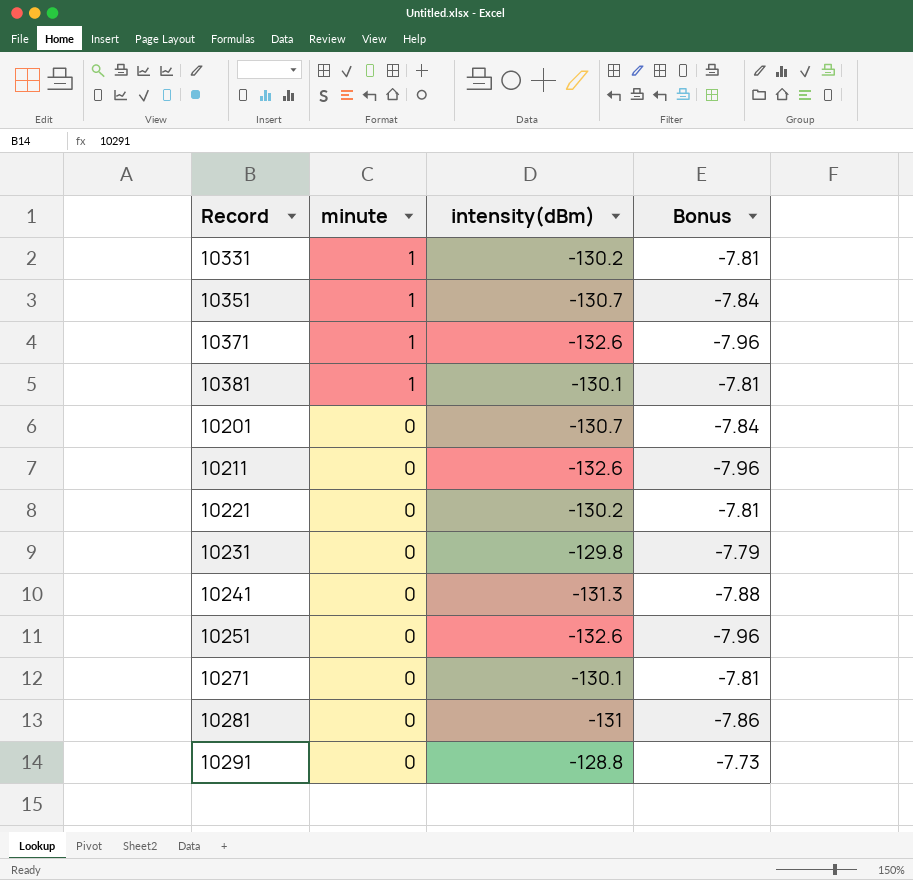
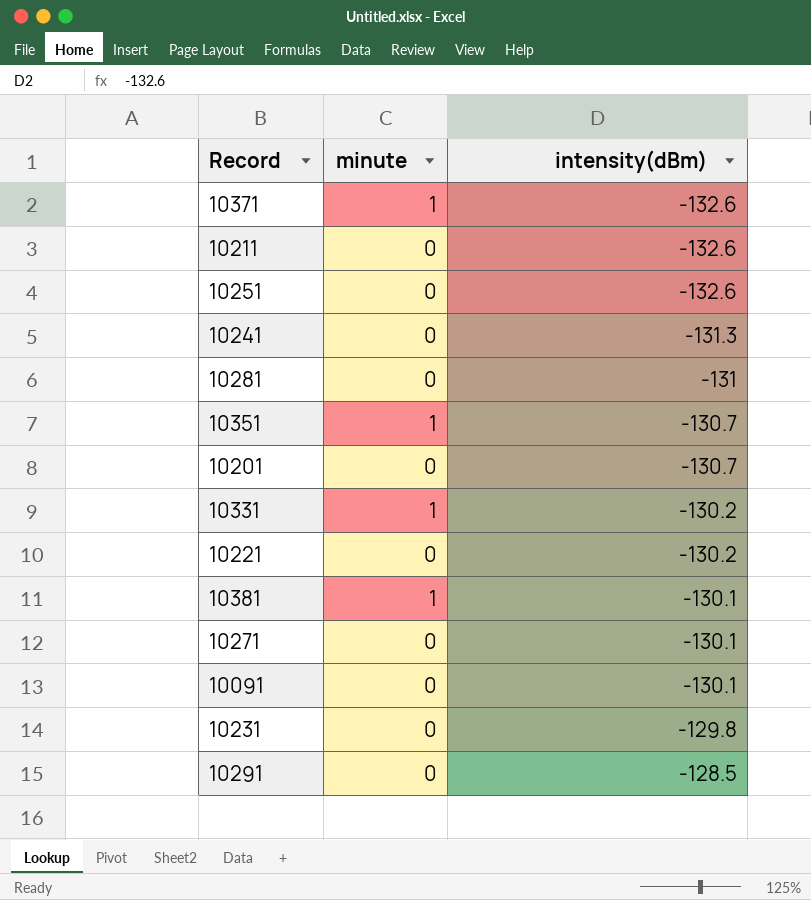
row order: minute descending -> intensity(dBm) ascending
column Bonus | formula: [intensity(dBm)] * 0.06 -> none
row 10091: none -> 0 | -130.1
10291 | intensity(dBm): -128.8 -> -128.5

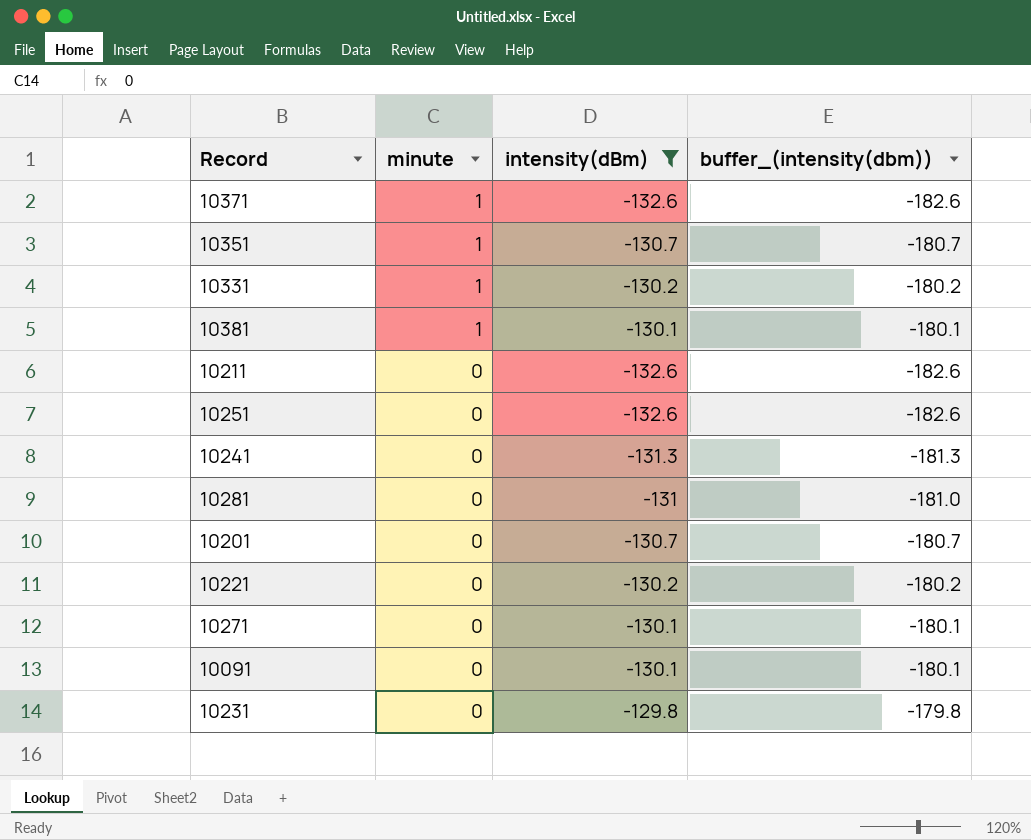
filter: none -> intensity(dBm) != -128.5
row order: intensity(dBm) ascending -> minute descending
column buffer_(intensity(dbm)) | formula: none -> [intensity(dBm)] - 50

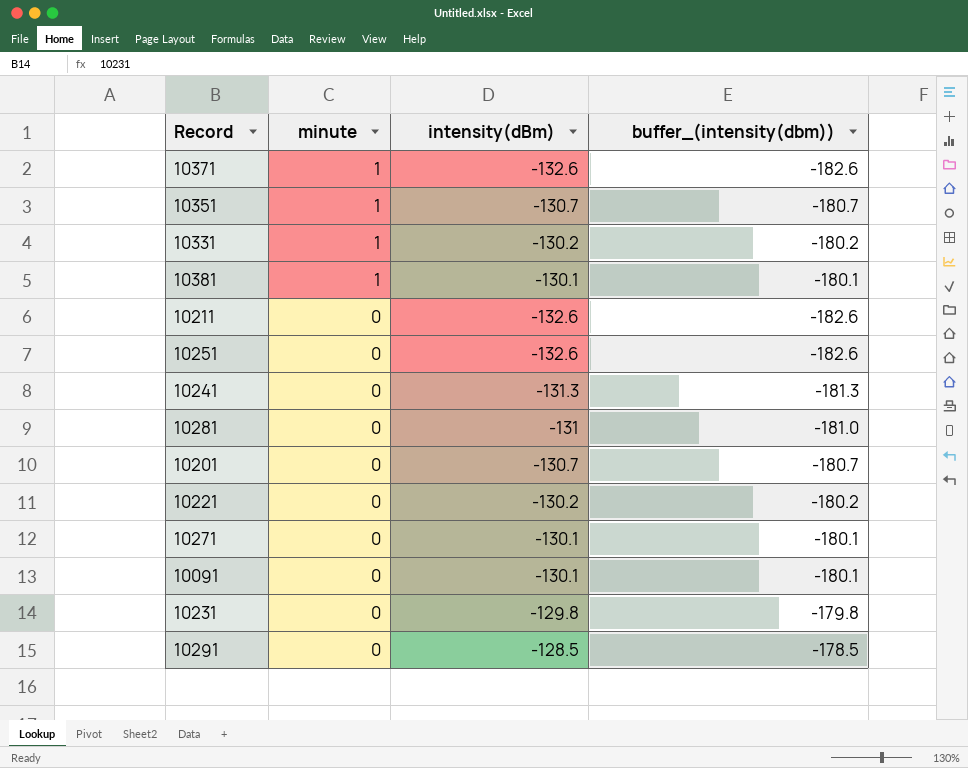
filter: intensity(dBm) != -128.5 -> none

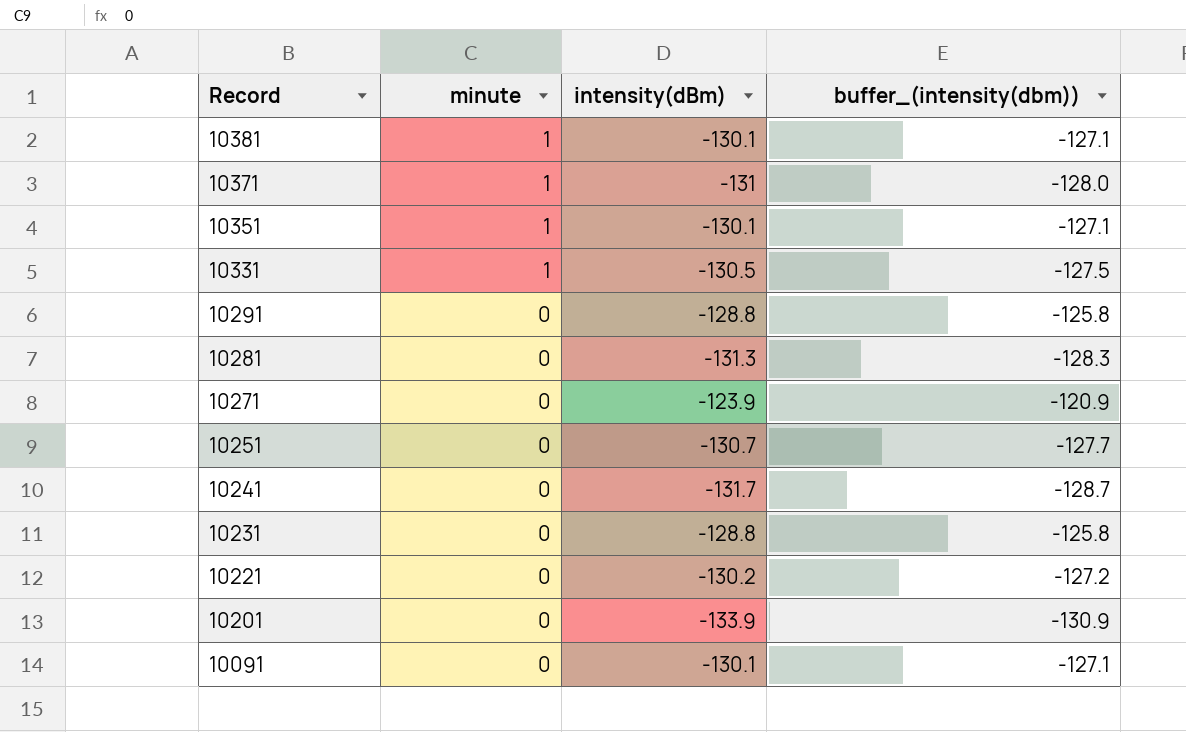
row order: minute descending -> Record descending
column buffer_(intensity(dbm)) | formula: [intensity(dBm)] - 50 -> [intensity(dBm)] + 3
row 10211: 0 | -132.6 | -182.6 -> none
10371 | intensity(dBm): -132.6 -> -131
10351 | intensity(dBm): -130.7 -> -130.1
10331 | intensity(dBm): -130.2 -> -130.5
10291 | intensity(dBm): -128.5 -> -128.8
10281 | intensity(dBm): -131 -> -131.3
10271 | intensity(dBm): -130.1 -> -123.9
10251 | intensity(dBm): -132.6 -> -130.7
10241 | intensity(dBm): -131.3 -> -131.7
10231 | intensity(dBm): -129.8 -> -128.8
10201 | intensity(dBm): -130.7 -> -133.9

